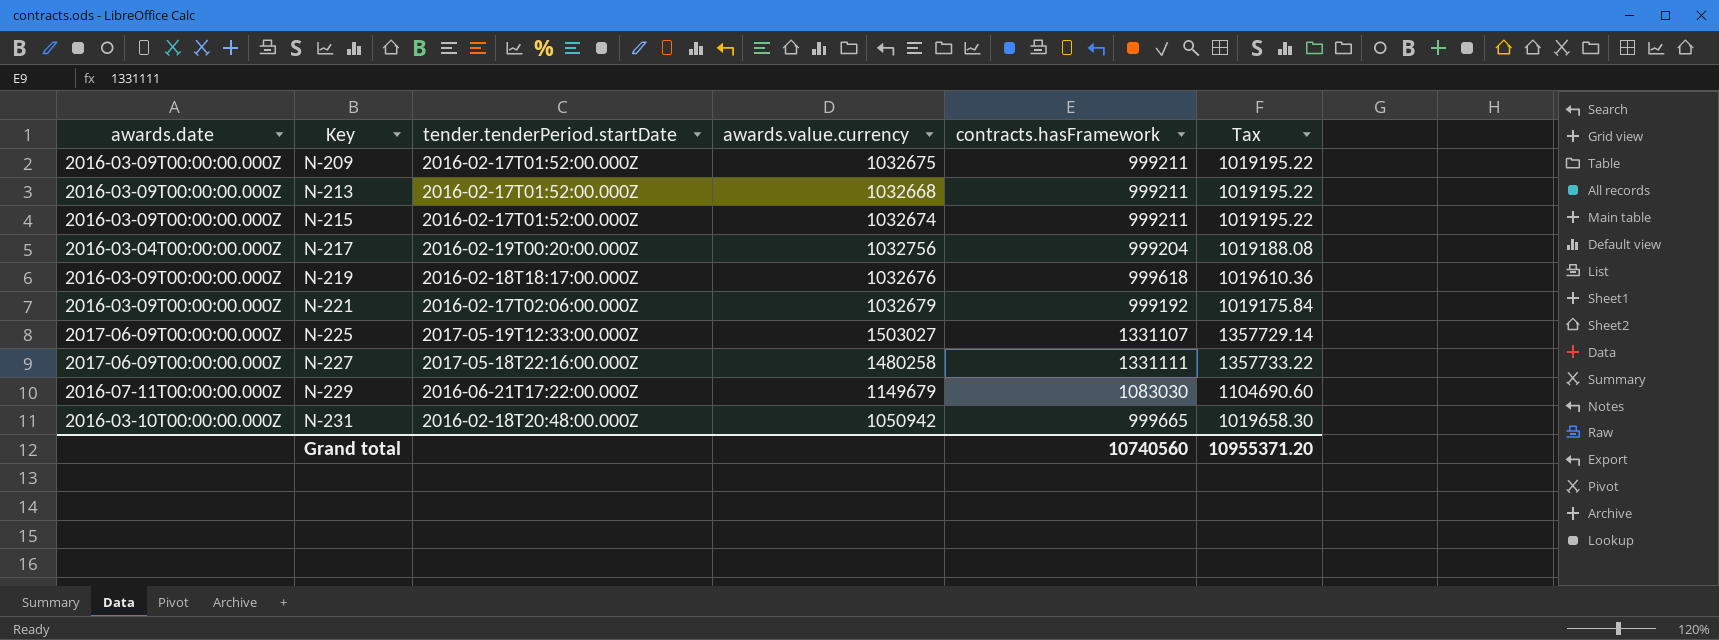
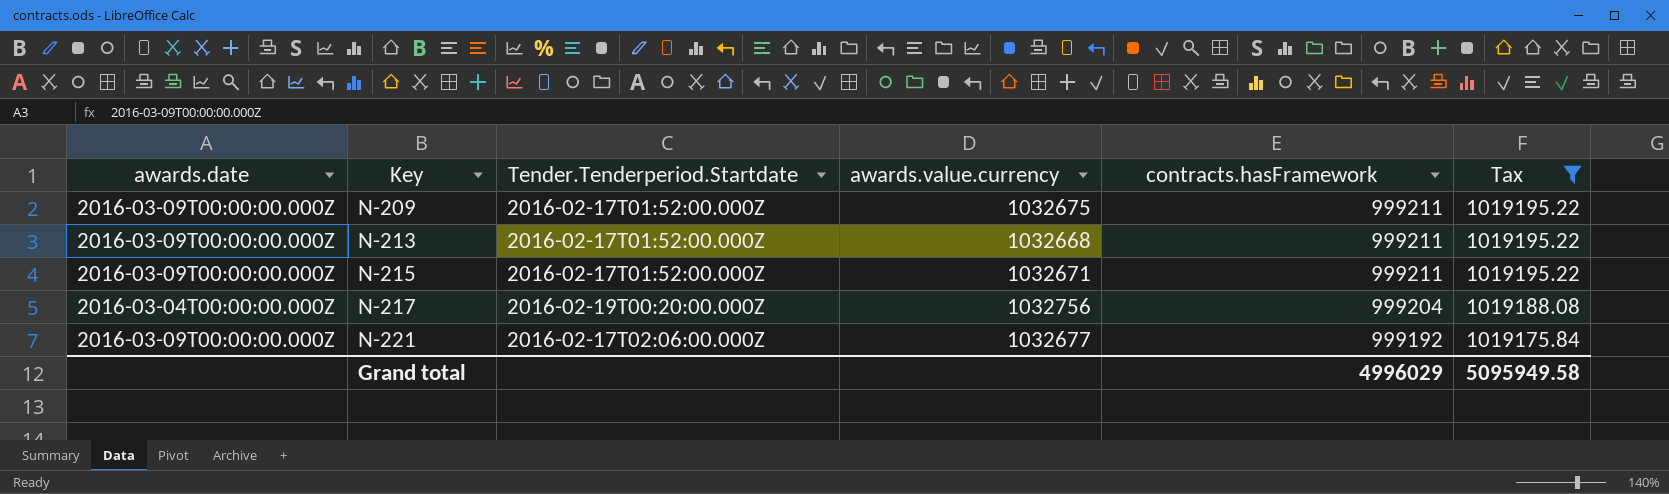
filter: none -> Tax <= 1019195.22
column name: tender.tenderPeriod.startDate -> Tender.Tenderperiod.Startdate
N-215 | awards.value.currency: 1032674 -> 1032671
N-221 | awards.value.currency: 1032679 -> 1032677
Grand total | contracts.hasFramework: 10740560 -> 4996029
Grand total | Tax: 10955371.20 -> 5095949.58

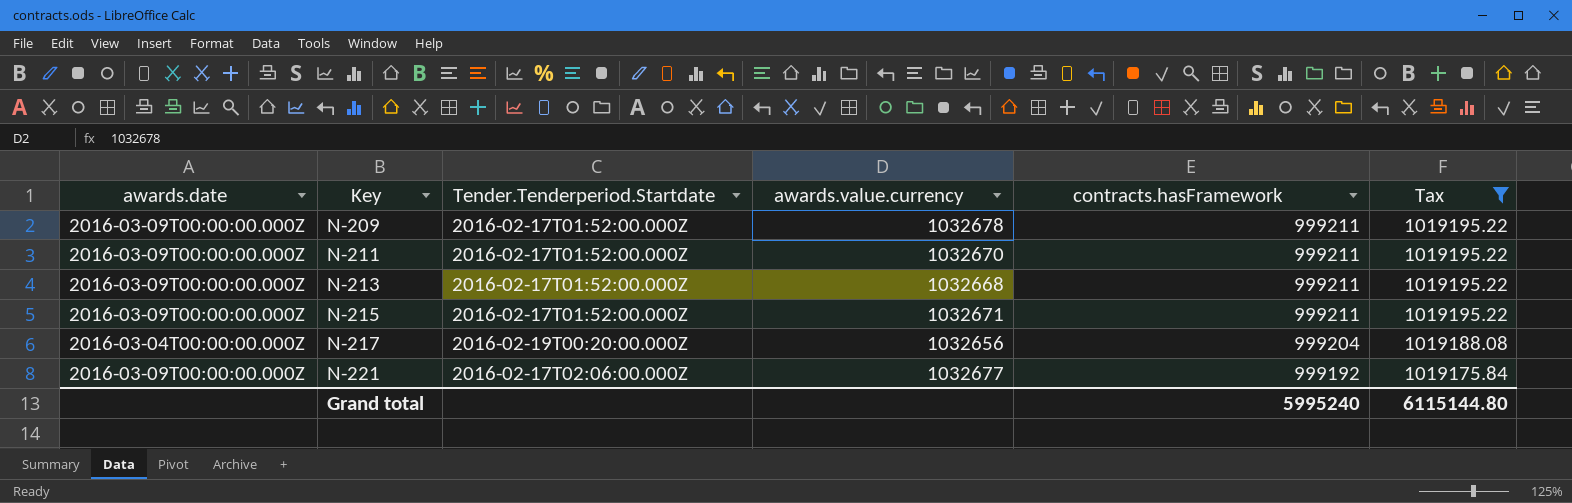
N-209 | awards.value.currency: 1032675 -> 1032678
row N-211: none -> 2016-03-09T00:00:00.000Z | 2016-02-17T01:52:00.000Z | 1032670 | 999211 | 1019195.22
N-217 | awards.value.currency: 1032756 -> 1032656
Grand total | contracts.hasFramework: 4996029 -> 5995240
Grand total | Tax: 5095949.58 -> 6115144.80

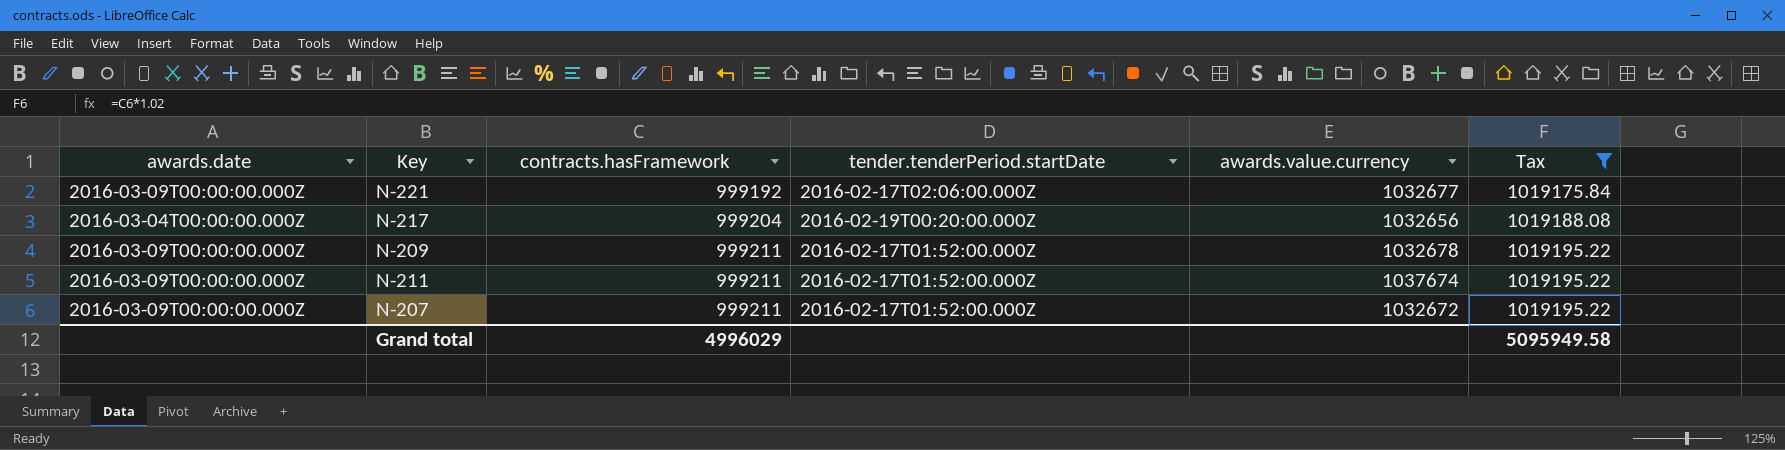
row order: Key ascending -> contracts.hasFramework ascending
column contracts.hasFramework | position: 5 -> 3
column name: Tender.Tenderperiod.Startdate -> tender.tenderPeriod.startDate
row N-213: 2016-03-09T00:00:00.000Z | 2016-02-17T01:52:00.000Z | 1032668 | 999211 | 1019195.22 -> none
row N-215: 2016-03-09T00:00:00.000Z | 2016-02-17T01:52:00.000Z | 1032671 | 999211 | 1019195.22 -> none
N-211 | awards.value.currency: 1032670 -> 1037674
row N-207: none -> 2016-03-09T00:00:00.000Z | 999211 | 2016-02-17T01:52:00.000Z | 1032672 | 1019195.22
Grand total | contracts.hasFramework: 5995240 -> 4996029
Grand total | Tax: 6115144.80 -> 5095949.58

